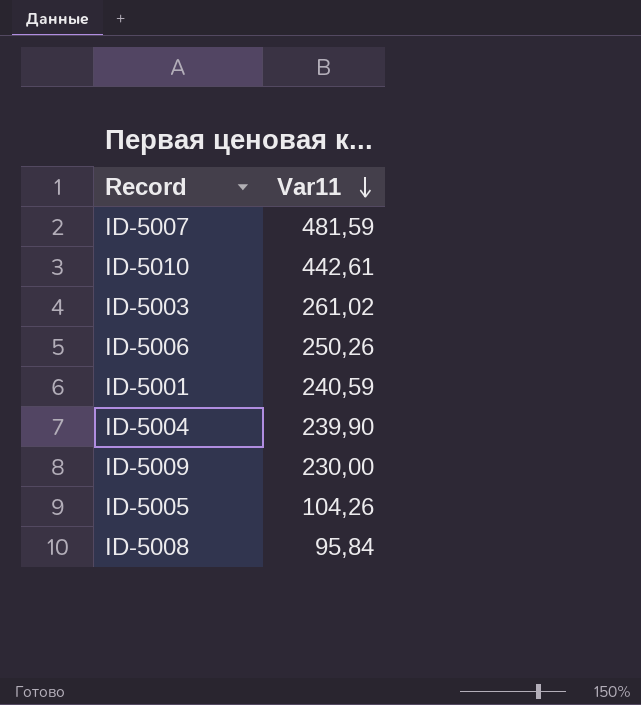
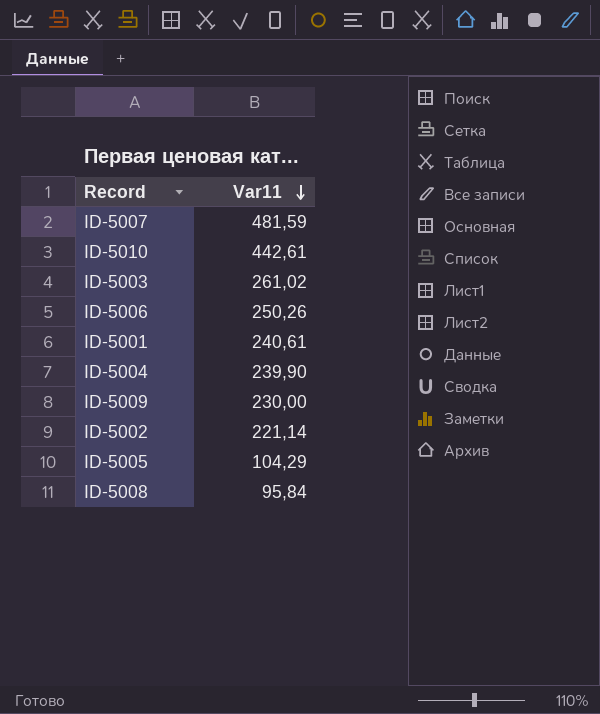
ID-5001 | Var11: 240,59 -> 240,61
row ID-5002: none -> 221,14
ID-5005 | Var11: 104,26 -> 104,29

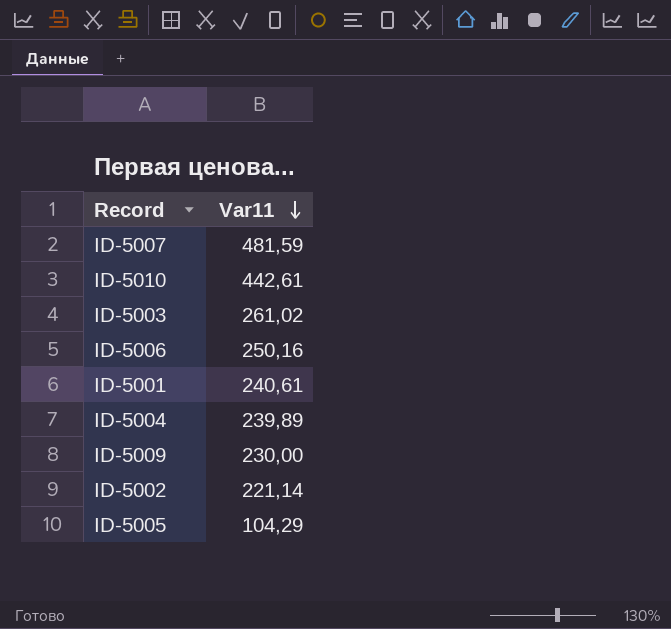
row ID-5008: 95,84 -> none
ID-5006 | Var11: 250,26 -> 250,16
ID-5004 | Var11: 239,90 -> 239,89

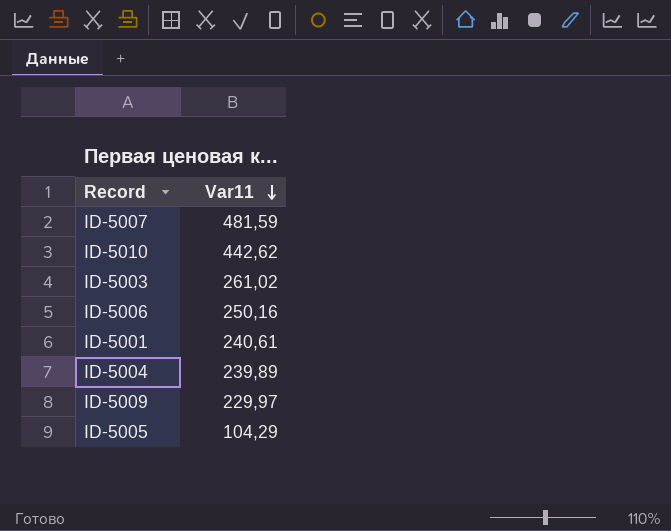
row ID-5002: 221,14 -> none
ID-5010 | Var11: 442,61 -> 442,62
ID-5009 | Var11: 230,00 -> 229,97

